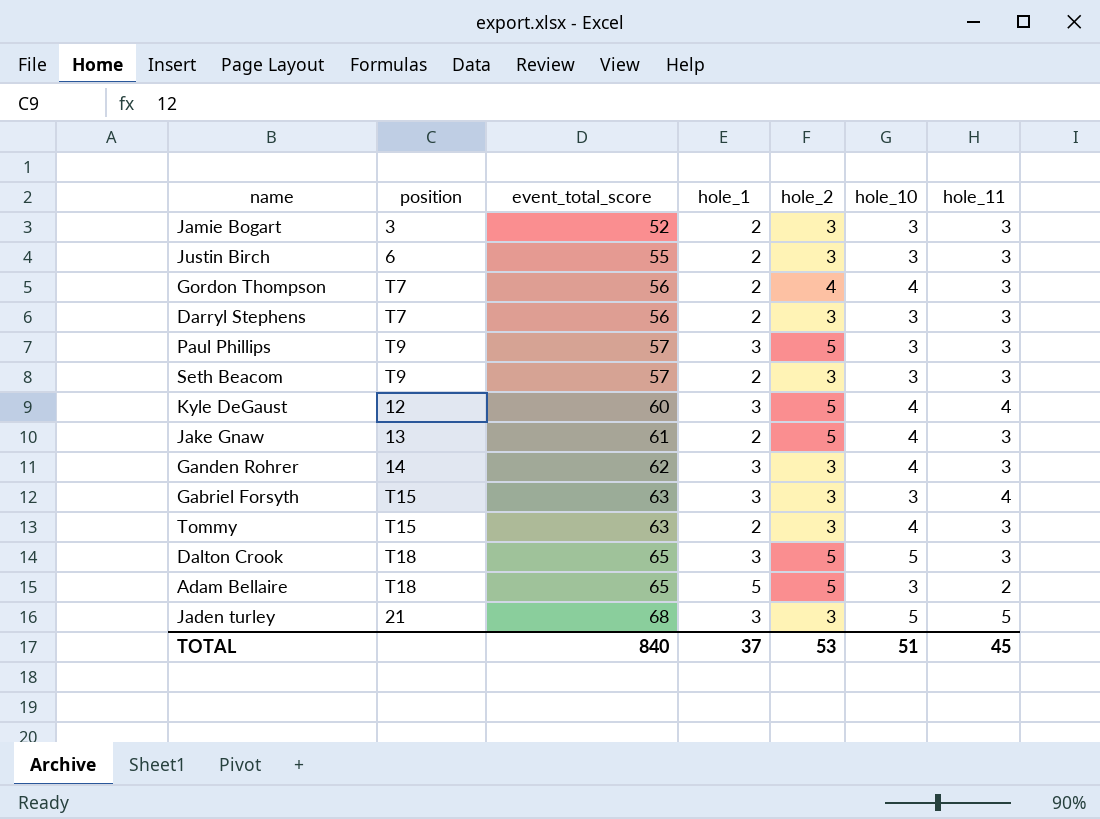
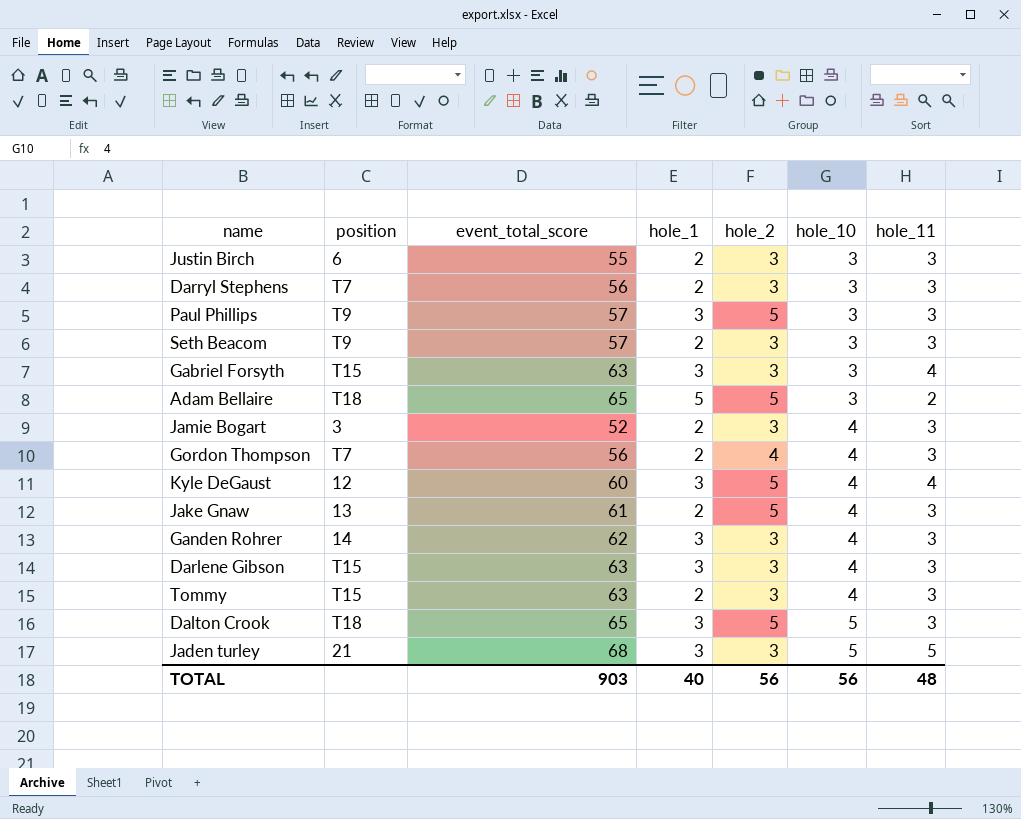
row order: event_total_score ascending -> hole_10 ascending
Jamie Bogart | hole_10: 3 -> 4
row Darlene Gibson: none -> T15 | 63 | 3 | 3 | 4 | 3
TOTAL | event_total_score: 840 -> 903
TOTAL | hole_1: 37 -> 40
TOTAL | hole_2: 53 -> 56
TOTAL | hole_10: 51 -> 56
TOTAL | hole_11: 45 -> 48

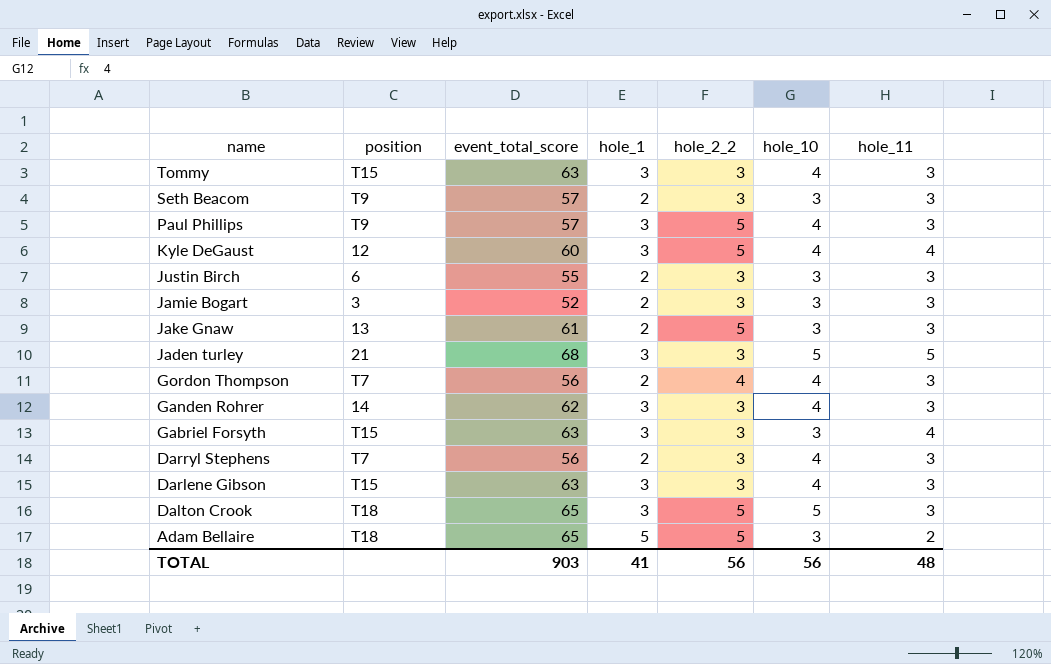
row order: hole_10 ascending -> name descending
column name: hole_2 -> hole_2_2
Tommy | hole_1: 2 -> 3
Paul Phillips | hole_10: 3 -> 4
Jamie Bogart | hole_10: 4 -> 3
Jake Gnaw | hole_10: 4 -> 3
Darryl Stephens | hole_10: 3 -> 4
TOTAL | hole_1: 40 -> 41

